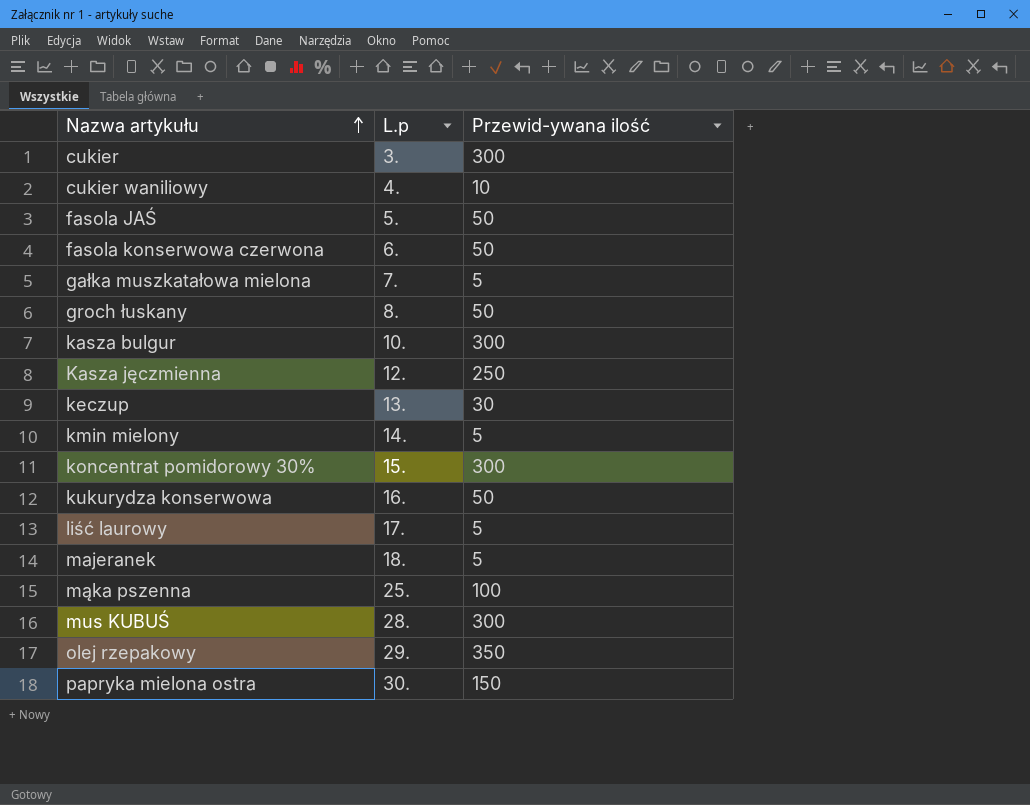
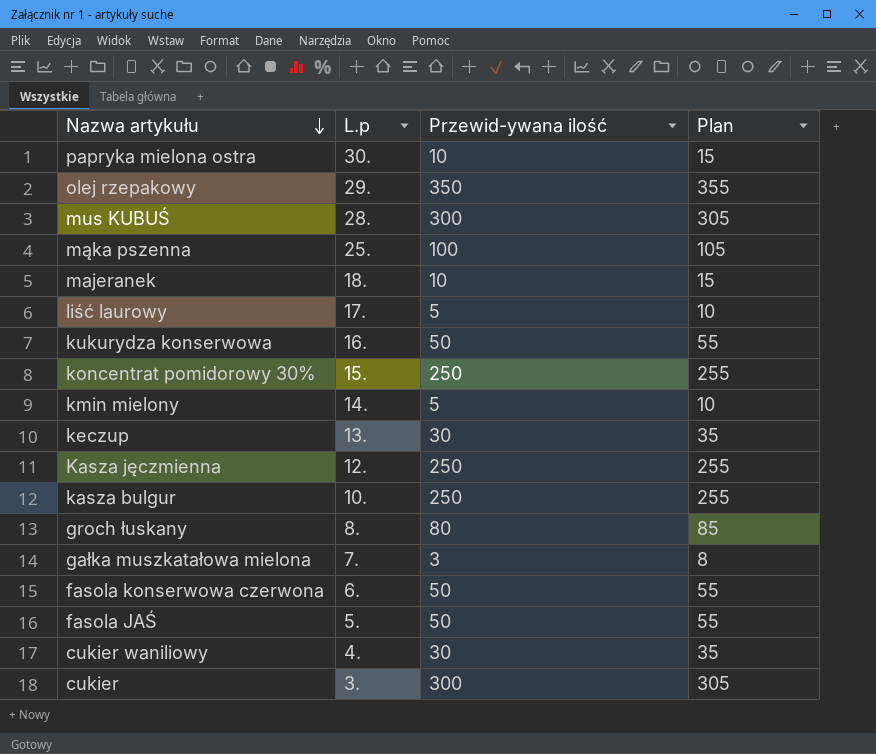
row order: Nazwa artykułu ascending -> Nazwa artykułu descending
column Plan | formula: none -> [Przewid-ywana ilość] + 5
papryka mielona ostra | Przewid-ywana ilość: 150 -> 10
majeranek | Przewid-ywana ilość: 5 -> 10
koncentrat pomidorowy 30% | Przewid-ywana ilość: 300 -> 250
kasza bulgur | Przewid-ywana ilość: 300 -> 250
groch łuskany | Przewid-ywana ilość: 50 -> 80
gałka muszkatałowa mielona | Przewid-ywana ilość: 5 -> 3
cukier waniliowy | Przewid-ywana ilość: 10 -> 30

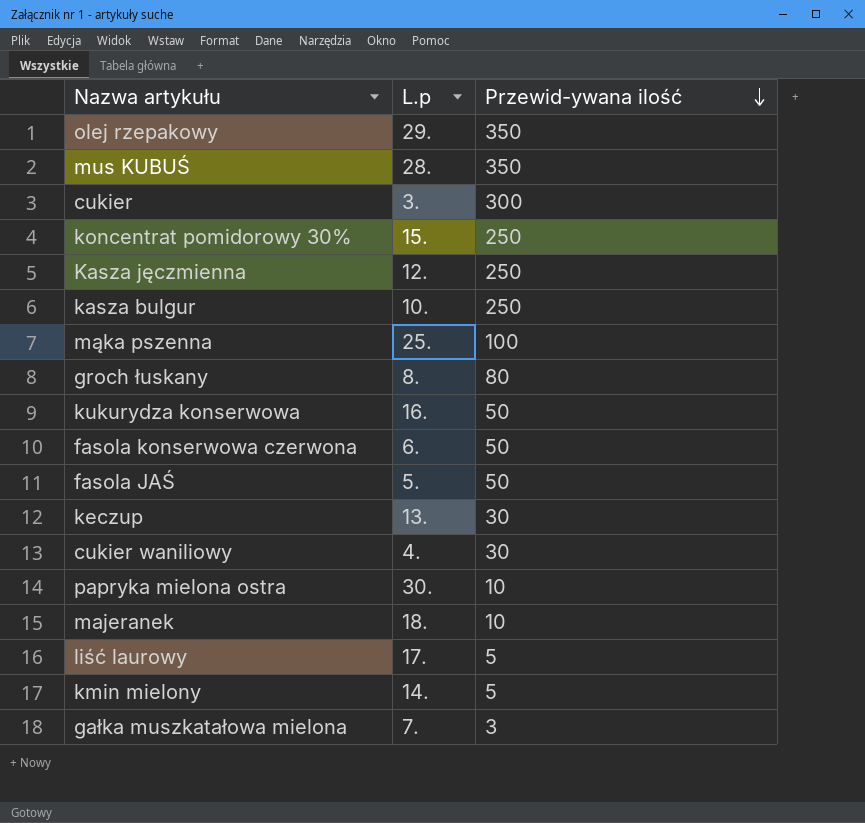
row order: Nazwa artykułu descending -> Przewid-ywana ilość descending
column Plan | formula: [Przewid-ywana ilość] + 5 -> none
mus KUBUŚ | Przewid-ywana ilość: 300 -> 350

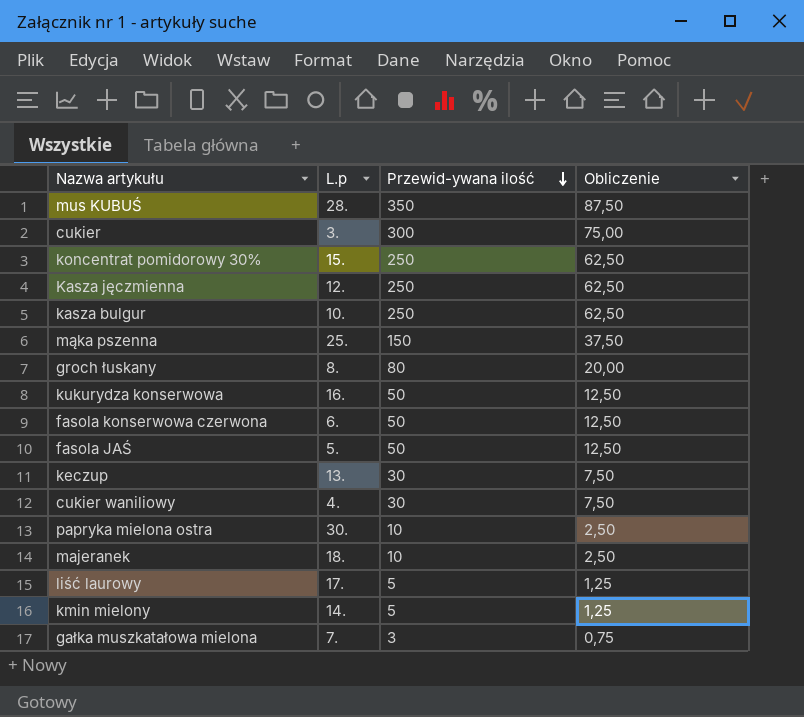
column Obliczenie | formula: none -> [Przewid-ywana ilość] * 0,25
row olej rzepakowy: 29. | 350 -> none
mąka pszenna | Przewid-ywana ilość: 100 -> 150

